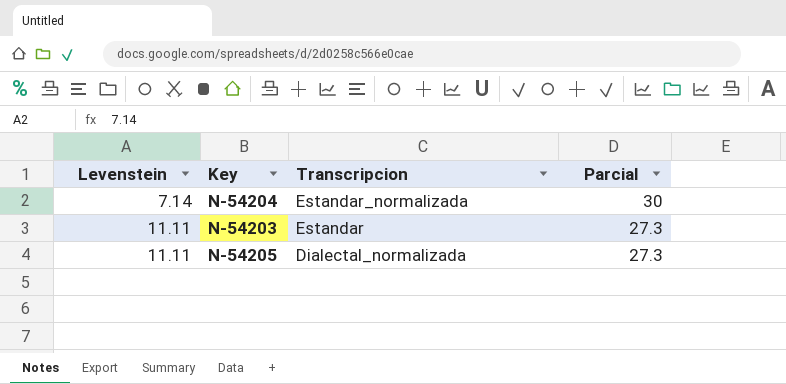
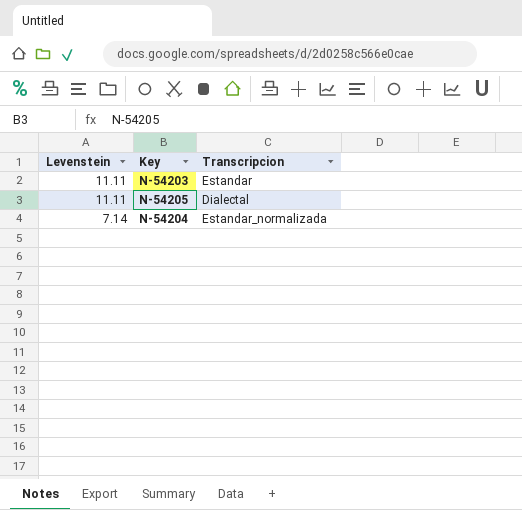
row order: Levenstein ascending -> Levenstein descending
column Parcial | position: 4 -> none
N-54205 | Transcripcion: Dialectal_normalizada -> Dialectal

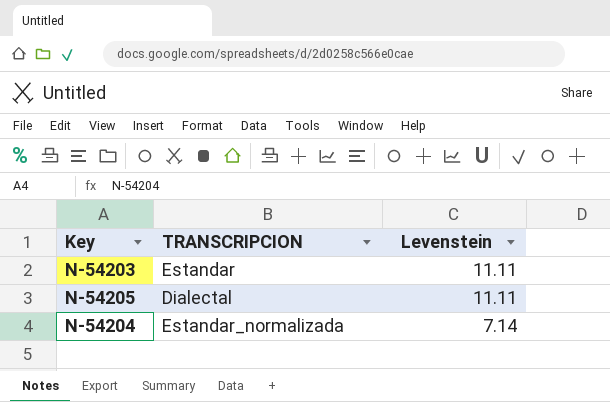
column name: Transcripcion -> TRANSCRIPCION
column Levenstein | position: 1 -> 3

